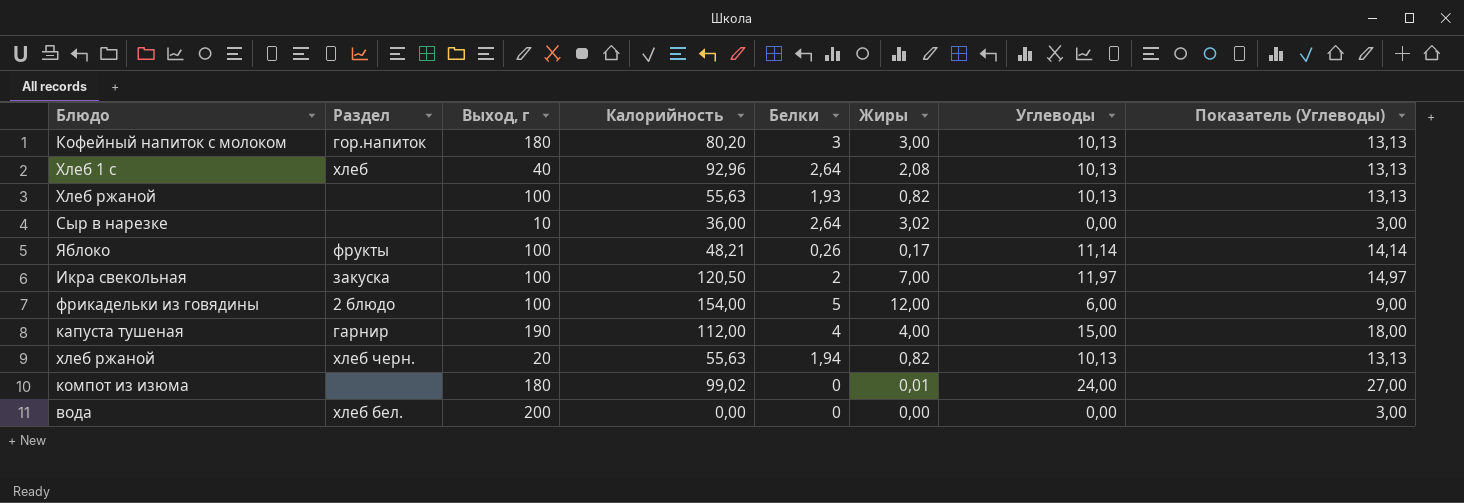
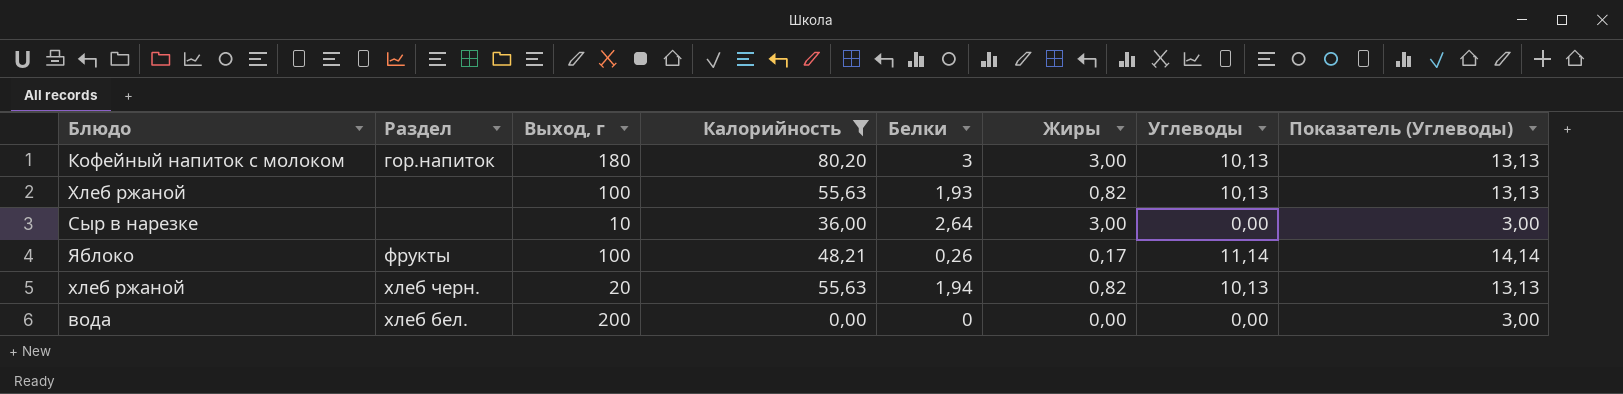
filter: none -> Калорийность <= 80,20
Сыр в нарезке | Жиры: 3,02 -> 3,00

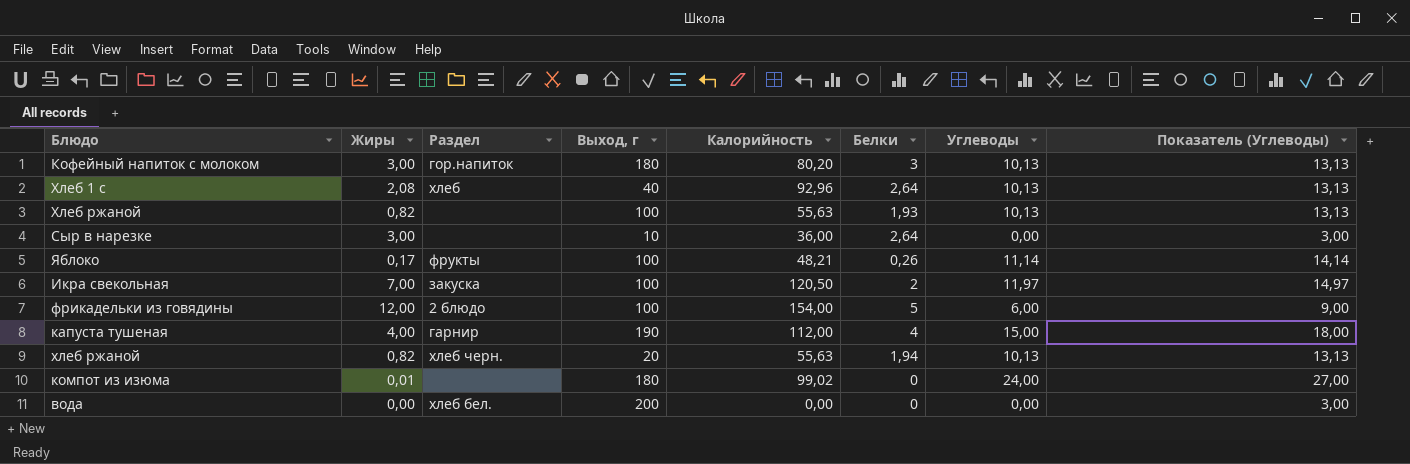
filter: Калорийность <= 80,20 -> none
column Жиры | position: 6 -> 2

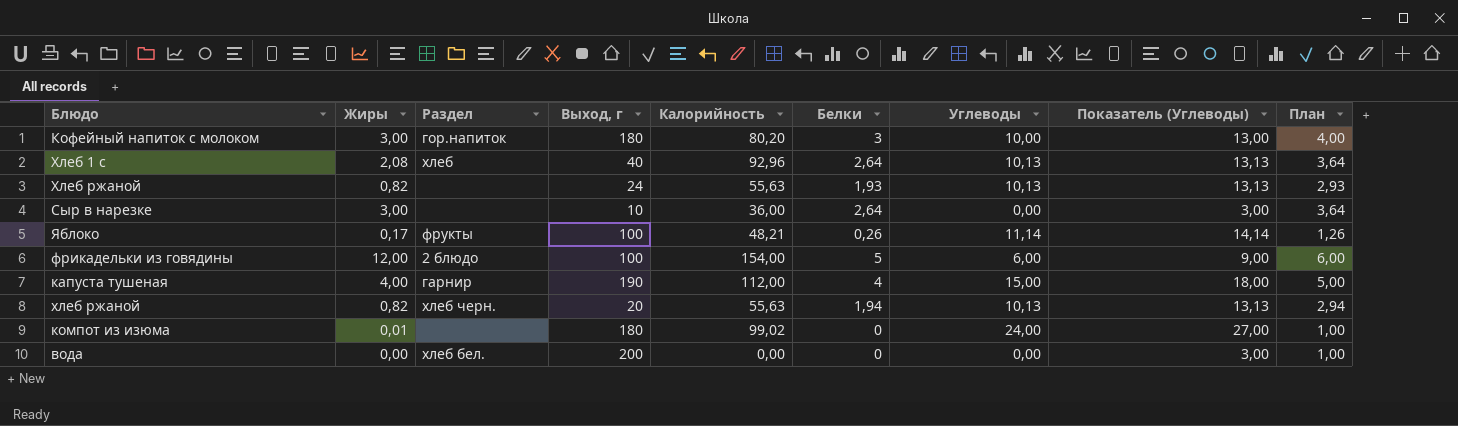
column План | formula: none -> [Белки] + 1
row Икра свекольная: 7,00 | закуска | 100 | 120,50 | 2 | 11,97 | 14,97 -> none
Кофейный напиток с молоком | Углеводы: 10,13 -> 10,00
Кофейный напиток с молоком | Показатель (Углеводы): 13,13 -> 13,00
Хлеб ржаной | Выход, г: 100 -> 24

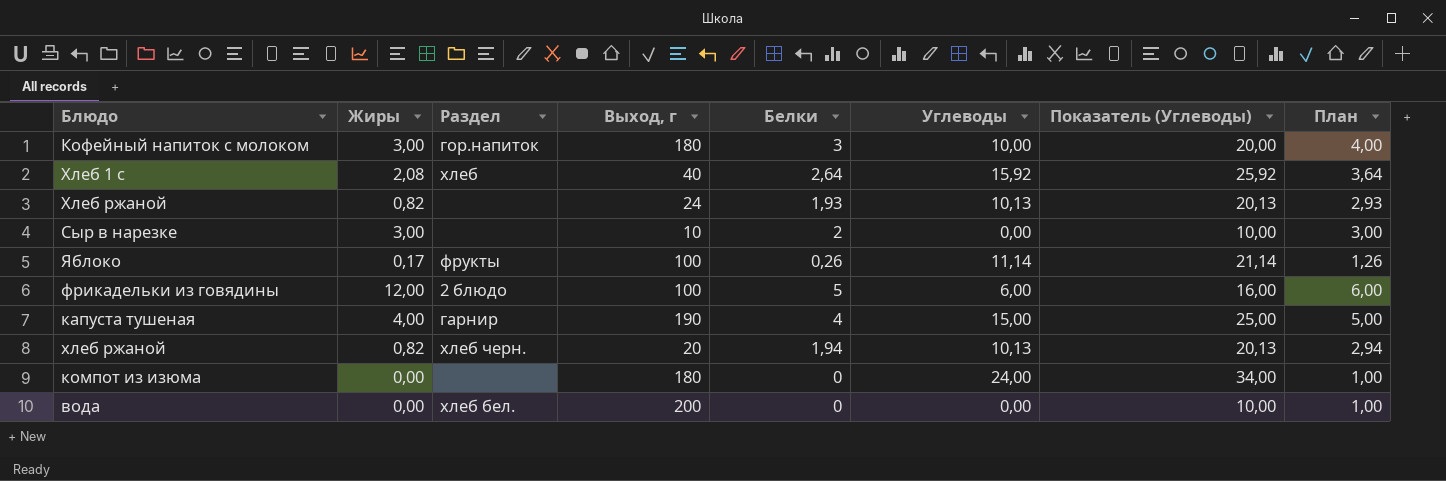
column Калорийность | position: 5 -> none
column Показатель (Углеводы) | formula: [Углеводы] + 3 -> [Углеводы] + 10
Хлеб 1 с | Углеводы: 10,13 -> 15,92
Сыр в нарезке | Белки: 2,64 -> 2
Сыр в нарезке | План: 3,64 -> 3,00
компот из изюма | Жиры: 0,01 -> 0,00

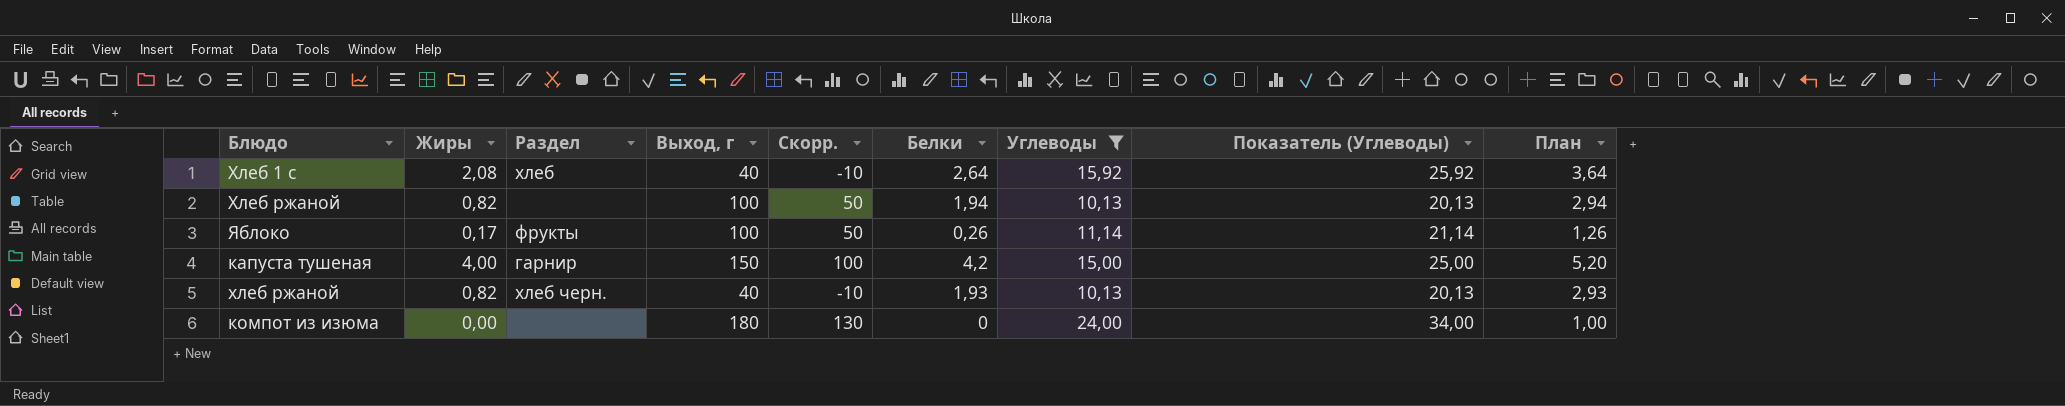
filter: none -> Углеводы >= 10,13
column Скорр. | formula: none -> [Выход, г] - 50
Хлеб ржаной | Выход, г: 24 -> 100
Хлеб ржаной | Белки: 1,93 -> 1,94
Хлеб ржаной | План: 2,93 -> 2,94
капуста тушеная | Выход, г: 190 -> 150
капуста тушеная | Белки: 4 -> 4,2
капуста тушеная | План: 5,00 -> 5,20
хлеб ржаной | Выход, г: 20 -> 40
хлеб ржаной | Белки: 1,94 -> 1,93
хлеб ржаной | План: 2,94 -> 2,93

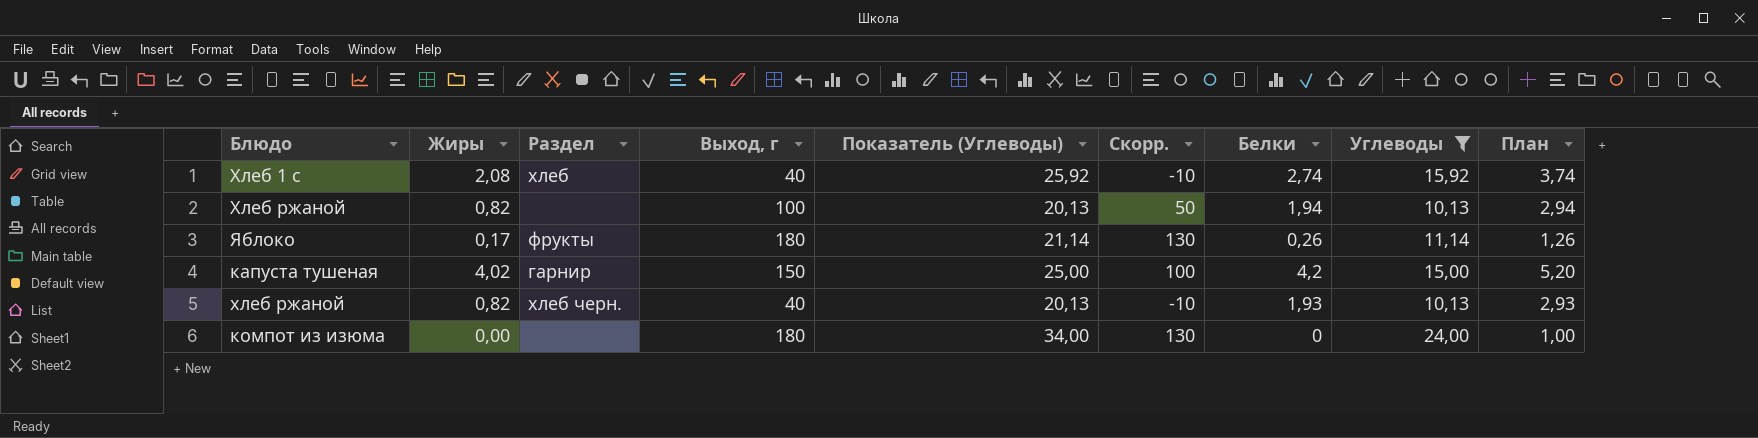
column Показатель (Углеводы) | position: 8 -> 5
Хлеб 1 с | Белки: 2,64 -> 2,74
Хлеб 1 с | План: 3,64 -> 3,74
Яблоко | Выход, г: 100 -> 180
Яблоко | Скорр.: 50 -> 130
капуста тушеная | Жиры: 4,00 -> 4,02

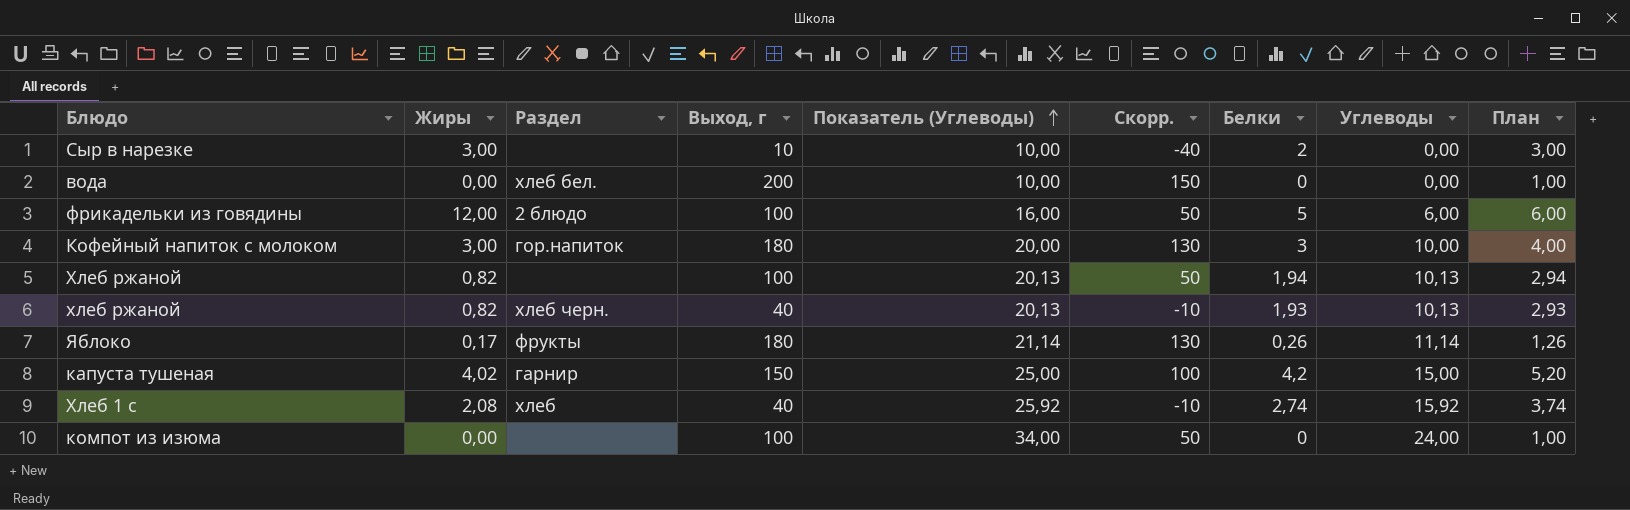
filter: Углеводы >= 10,13 -> none
row order: none -> Показатель (Углеводы) ascending
компот из изюма | Выход, г: 180 -> 100
компот из изюма | Скорр.: 130 -> 50

